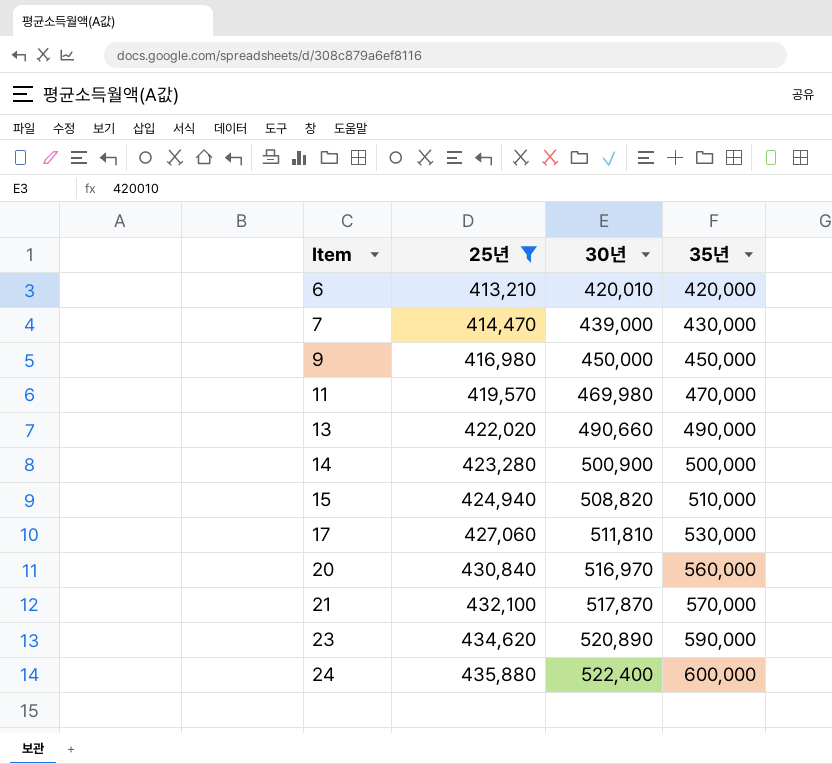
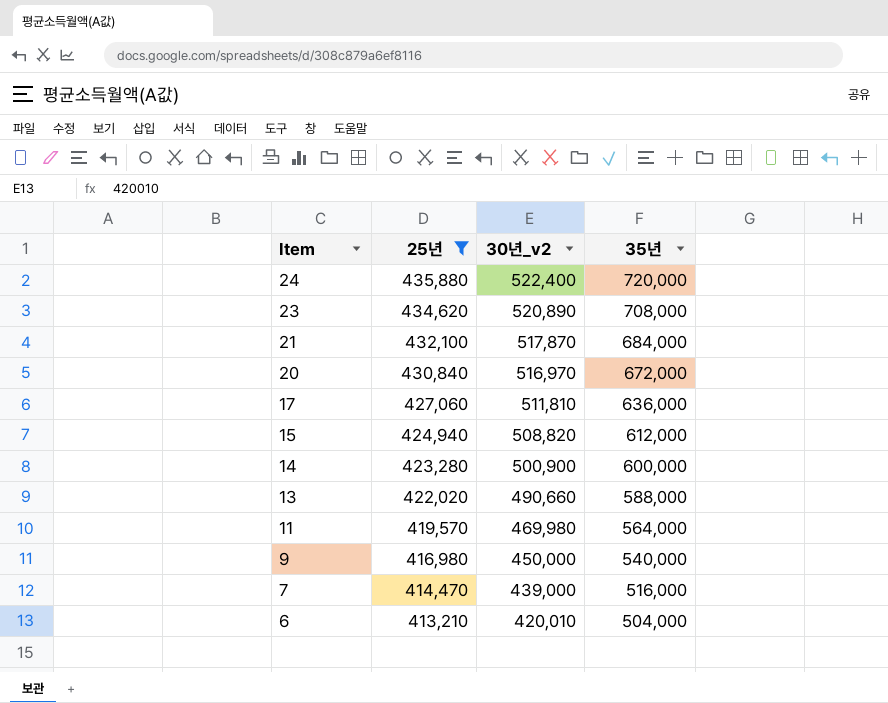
row order: Item ascending -> Item descending
column name: 30년 -> 30년_v2
24 | 35년: 600,000 -> 720,000
23 | 35년: 590,000 -> 708,000
21 | 35년: 570,000 -> 684,000
20 | 35년: 560,000 -> 672,000
17 | 35년: 530,000 -> 636,000
15 | 35년: 510,000 -> 612,000
14 | 35년: 500,000 -> 600,000
13 | 35년: 490,000 -> 588,000
11 | 35년: 470,000 -> 564,000
9 | 35년: 450,000 -> 540,000
7 | 35년: 430,000 -> 516,000
6 | 35년: 420,000 -> 504,000

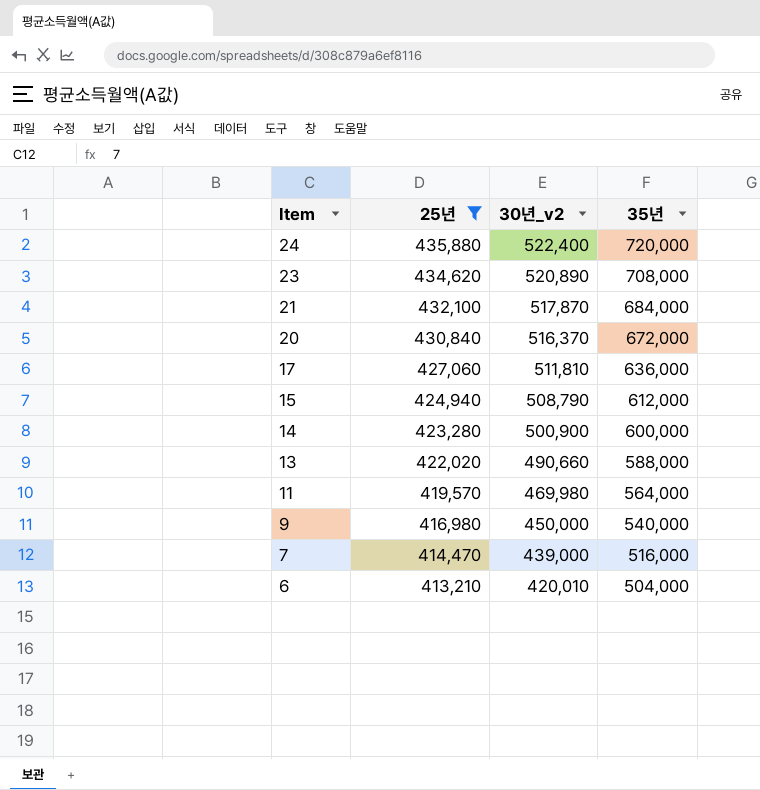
20 | 30년_v2: 516,970 -> 516,370
15 | 30년_v2: 508,820 -> 508,790

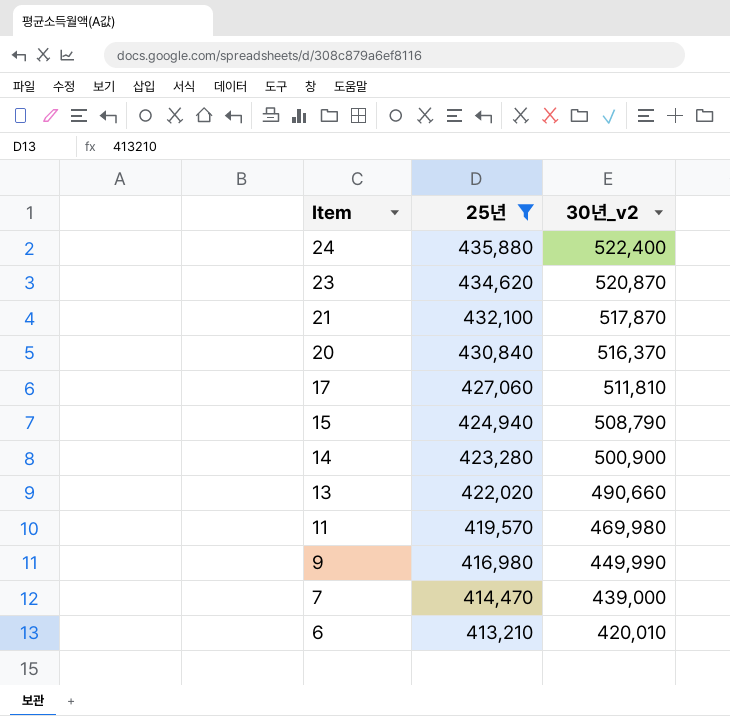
column 35년 | position: 4 -> none
23 | 30년_v2: 520,890 -> 520,870
9 | 30년_v2: 450,000 -> 449,990

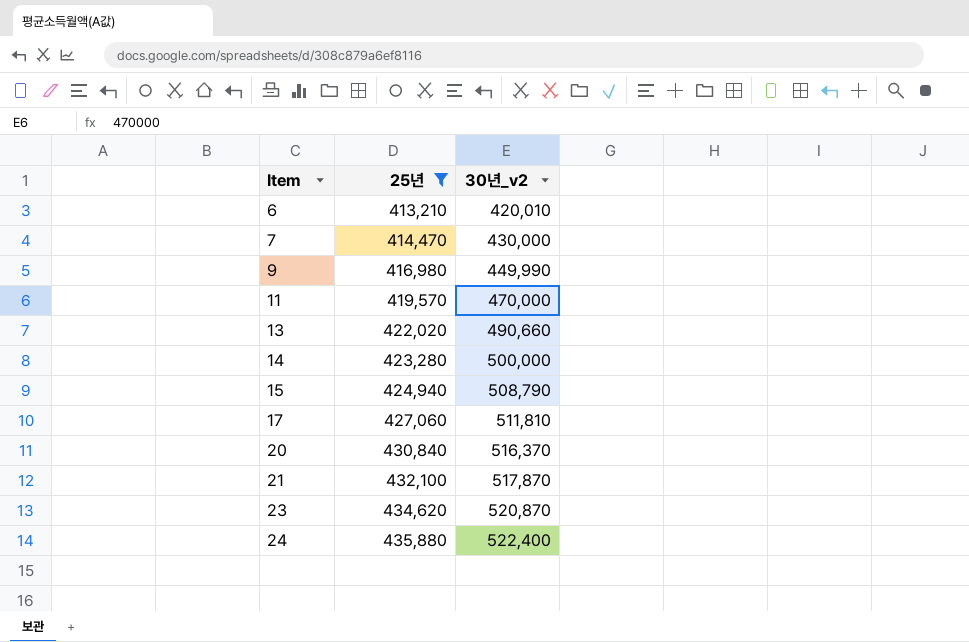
row order: Item descending -> Item ascending
7 | 30년_v2: 439,000 -> 430,000
11 | 30년_v2: 469,980 -> 470,000
14 | 30년_v2: 500,900 -> 500,000

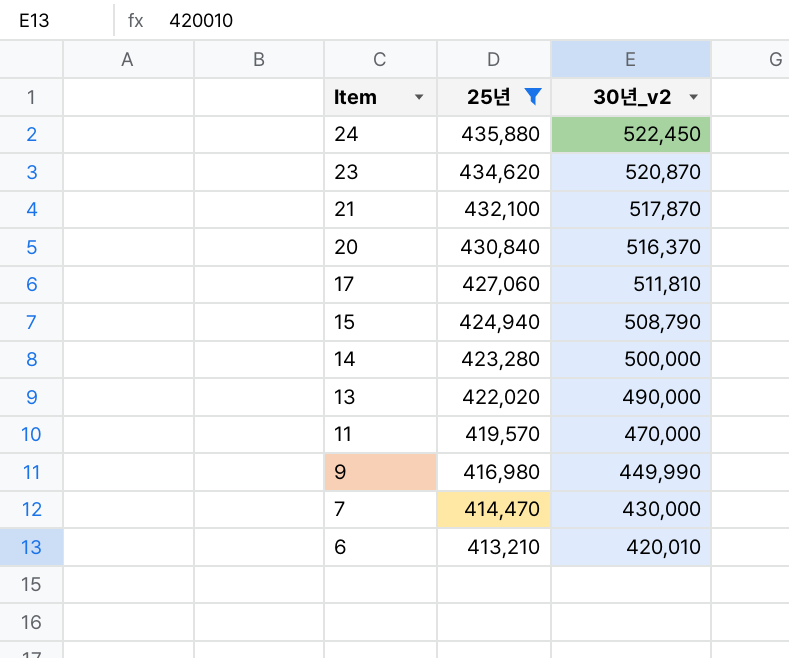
row order: Item ascending -> Item descending
24 | 30년_v2: 522,400 -> 522,450
13 | 30년_v2: 490,660 -> 490,000

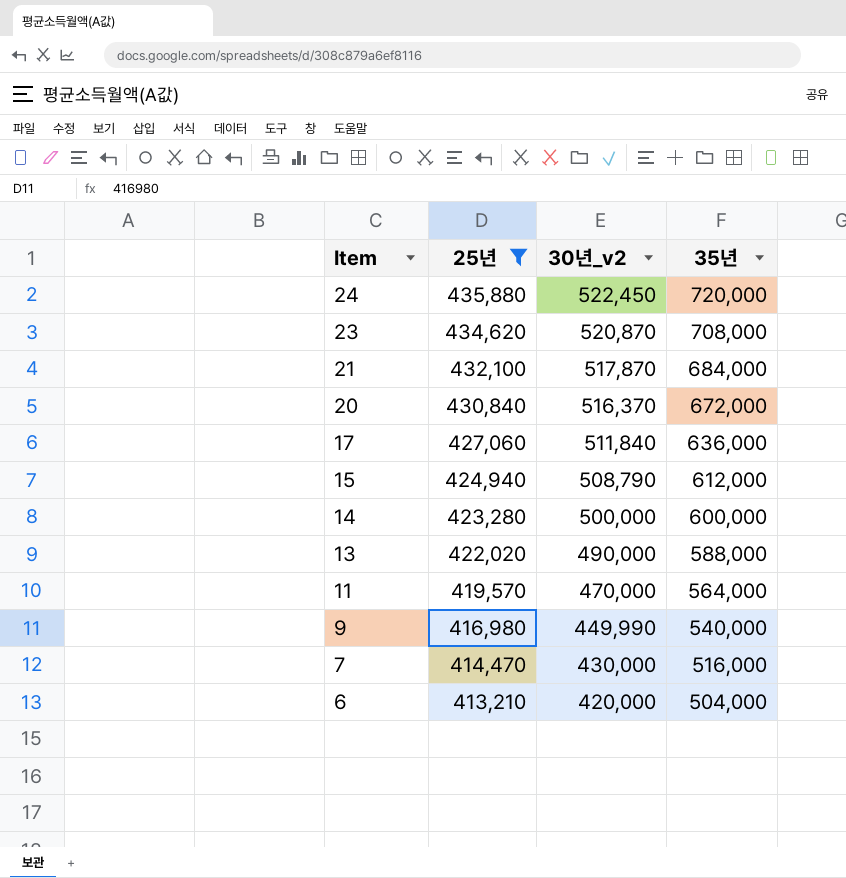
column 35년 | position: none -> 4
17 | 30년_v2: 511,810 -> 511,840
6 | 30년_v2: 420,010 -> 420,000

